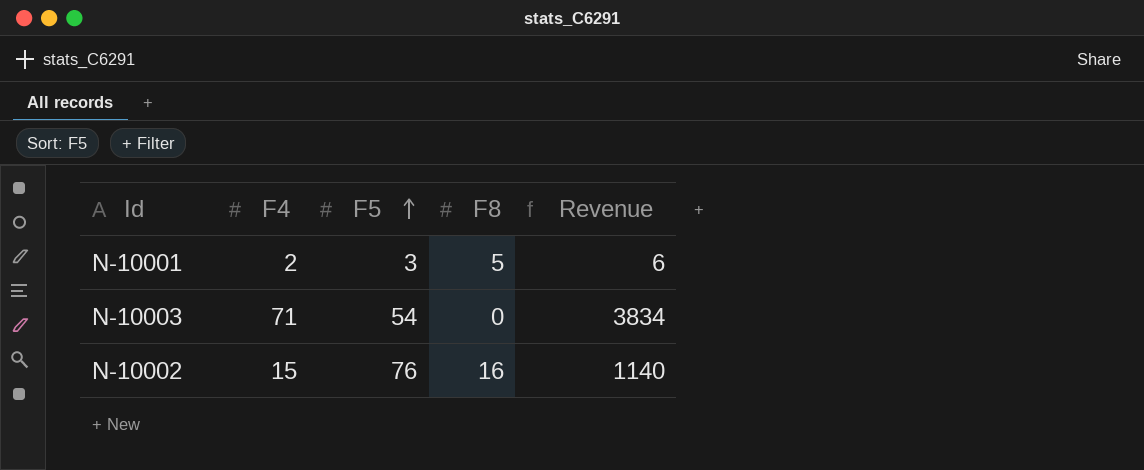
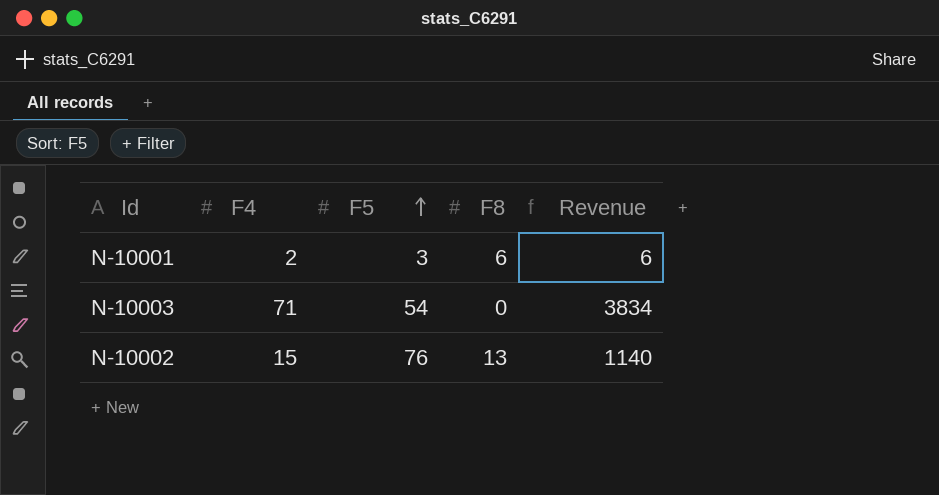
N-10001 | F8: 5 -> 6
N-10002 | F8: 16 -> 13

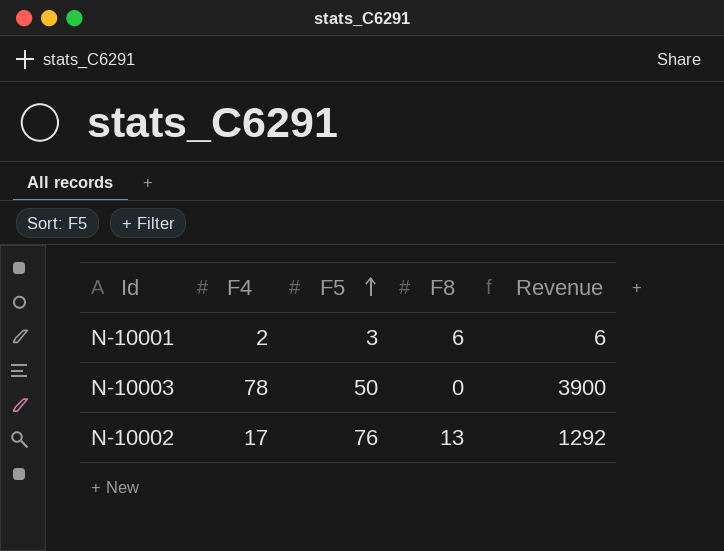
N-10003 | F4: 71 -> 78
N-10003 | F5: 54 -> 50
N-10003 | Revenue: 3834 -> 3900
N-10002 | F4: 15 -> 17
N-10002 | Revenue: 1140 -> 1292

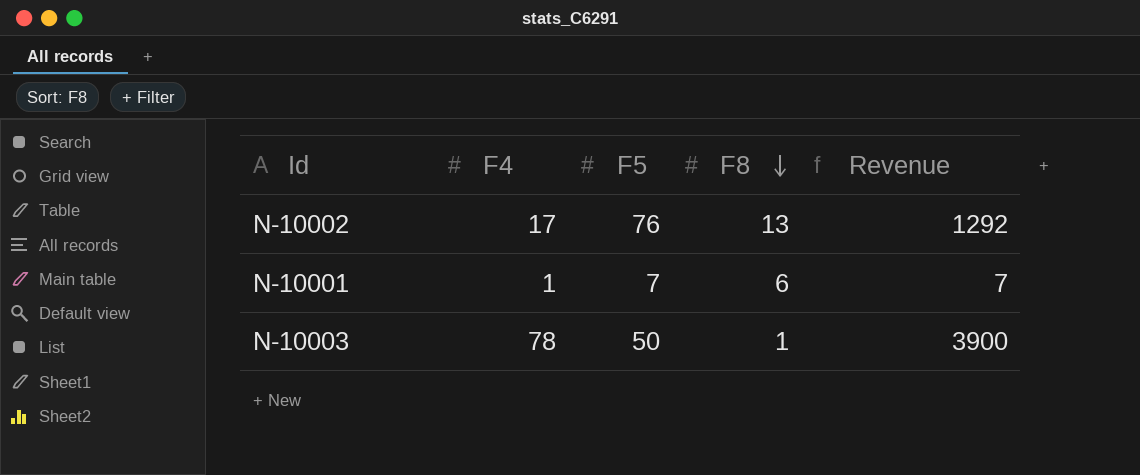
row order: F5 ascending -> F8 descending
N-10001 | F4: 2 -> 1
N-10001 | F5: 3 -> 7
N-10001 | Revenue: 6 -> 7
N-10003 | F8: 0 -> 1

